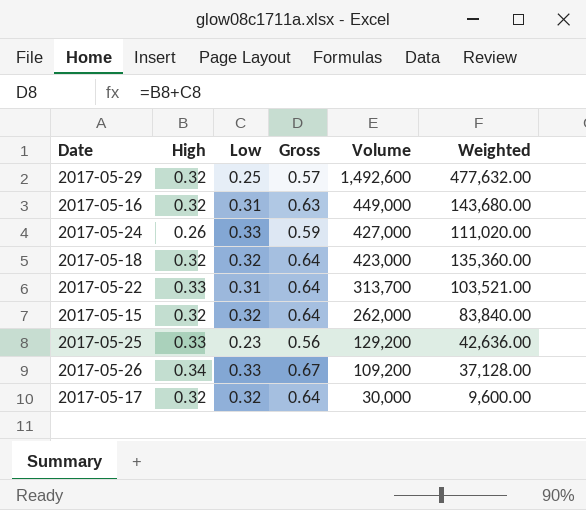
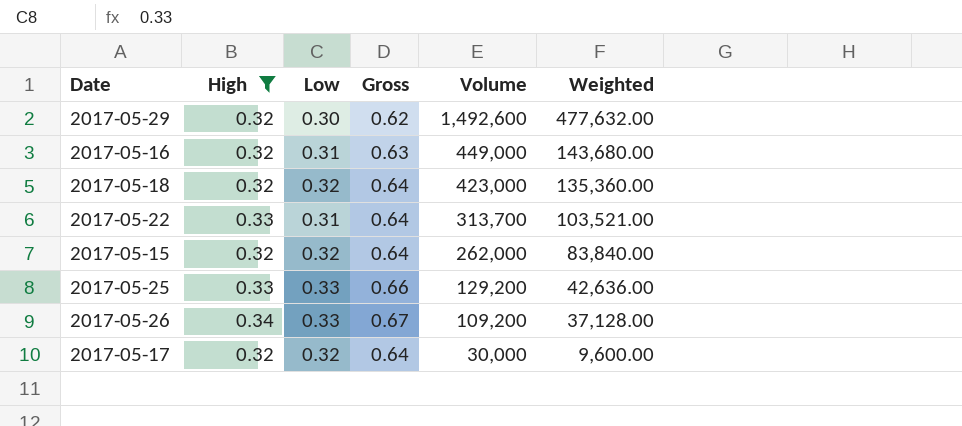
filter: none -> High != 0.26
2017-05-29 | Low: 0.25 -> 0.30
2017-05-29 | Gross: 0.57 -> 0.62
2017-05-25 | Low: 0.23 -> 0.33
2017-05-25 | Gross: 0.56 -> 0.66

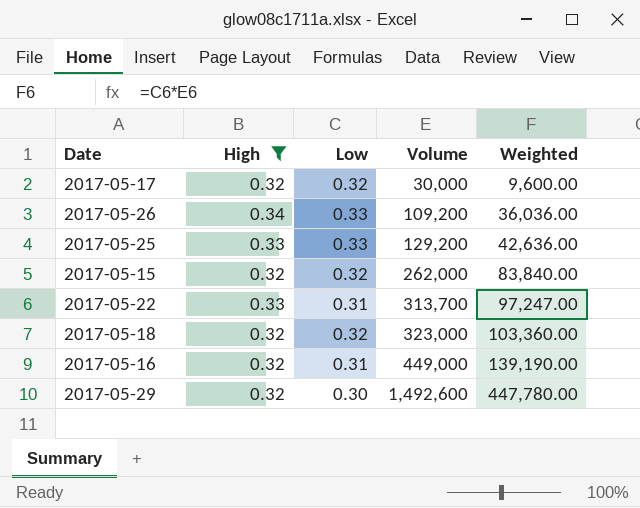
row order: Volume descending -> Volume ascending
column Gross | formula: [High] + [Low] -> none
column Weighted | formula: [High] * [Volume] -> [Low] * [Volume]
2017-05-18 | Volume: 423,000 -> 323,000

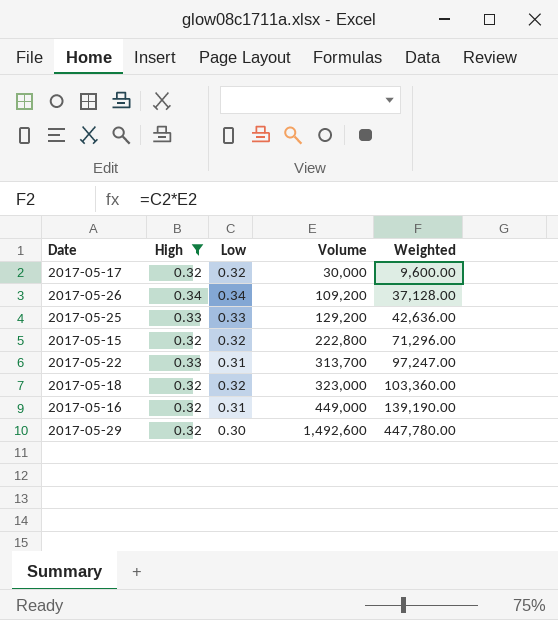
2017-05-26 | Low: 0.33 -> 0.34
2017-05-26 | Weighted: 36,036.00 -> 37,128.00
2017-05-15 | Volume: 262,000 -> 222,800
2017-05-15 | Weighted: 83,840.00 -> 71,296.00

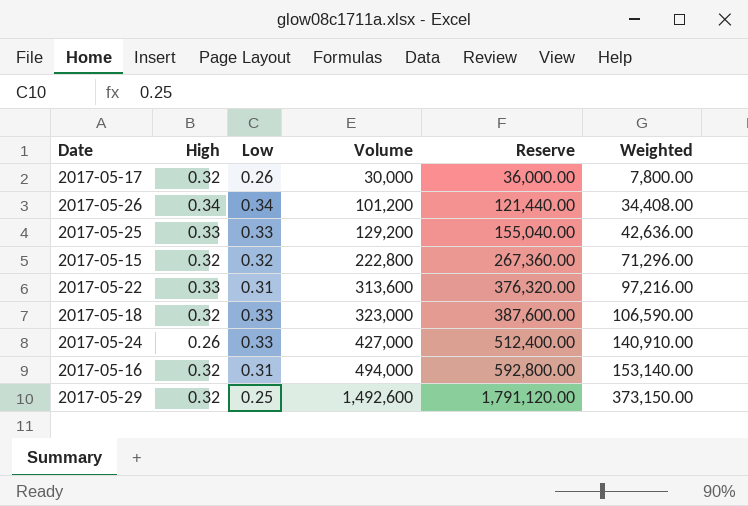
filter: High != 0.26 -> none
column Reserve | formula: none -> [Volume] * 1.2
2017-05-17 | Low: 0.32 -> 0.26
2017-05-17 | Weighted: 9,600.00 -> 7,800.00
2017-05-26 | Volume: 109,200 -> 101,200
2017-05-26 | Weighted: 37,128.00 -> 34,408.00
2017-05-22 | Volume: 313,700 -> 313,600
2017-05-22 | Weighted: 97,247.00 -> 97,216.00
2017-05-18 | Low: 0.32 -> 0.33
2017-05-18 | Weighted: 103,360.00 -> 106,590.00
2017-05-16 | Volume: 449,000 -> 494,000
2017-05-16 | Weighted: 139,190.00 -> 153,140.00
2017-05-29 | Low: 0.30 -> 0.25
2017-05-29 | Weighted: 447,780.00 -> 373,150.00

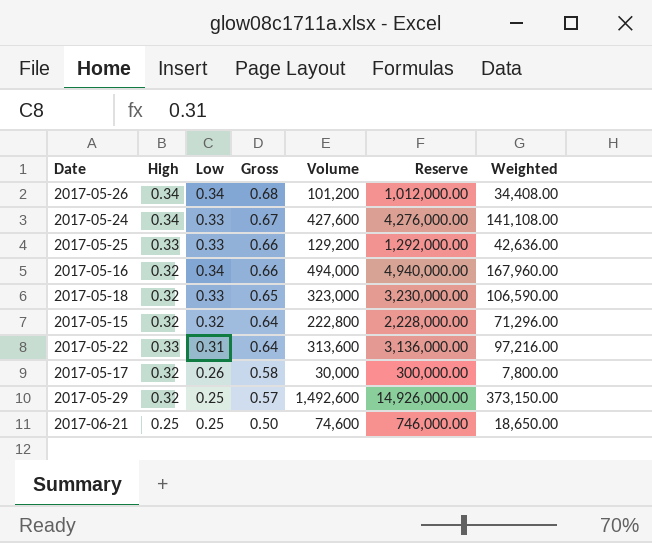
row order: Volume ascending -> Gross descending
column Gross | formula: none -> [High] + [Low]
column Reserve | formula: [Volume] * 1.2 -> [Volume] * 10
2017-05-24 | High: 0.26 -> 0.34
2017-05-24 | Volume: 427,000 -> 427,600
2017-05-24 | Weighted: 140,910.00 -> 141,108.00
2017-05-16 | Low: 0.31 -> 0.34
2017-05-16 | Weighted: 153,140.00 -> 167,960.00
row 2017-06-21: none -> 0.25 | 0.25 | 0.50 | 74,600 | 746,000.00 | 18,650.00

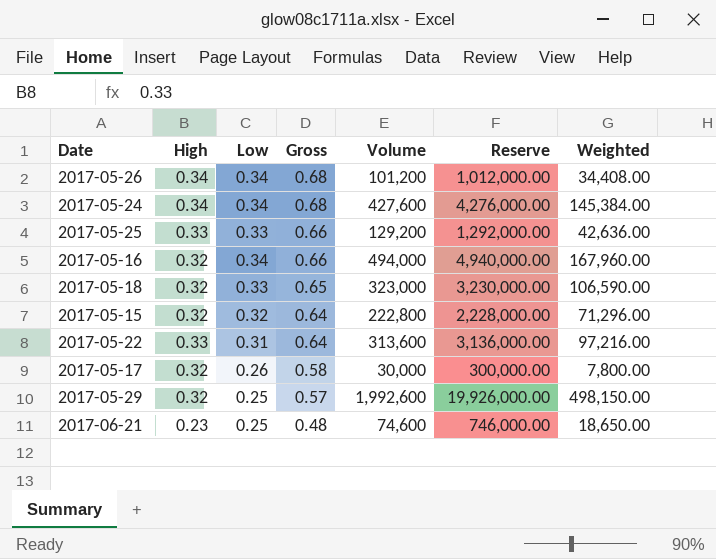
2017-05-24 | Low: 0.33 -> 0.34
2017-05-24 | Gross: 0.67 -> 0.68
2017-05-24 | Weighted: 141,108.00 -> 145,384.00
2017-05-29 | Volume: 1,492,600 -> 1,992,600
2017-05-29 | Reserve: 14,926,000.00 -> 19,926,000.00
2017-05-29 | Weighted: 373,150.00 -> 498,150.00
2017-06-21 | High: 0.25 -> 0.23
2017-06-21 | Gross: 0.50 -> 0.48

